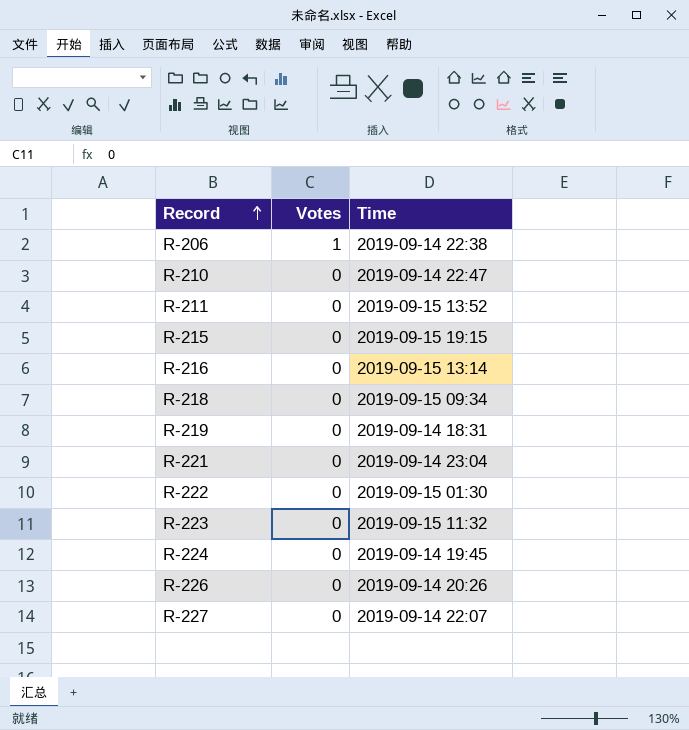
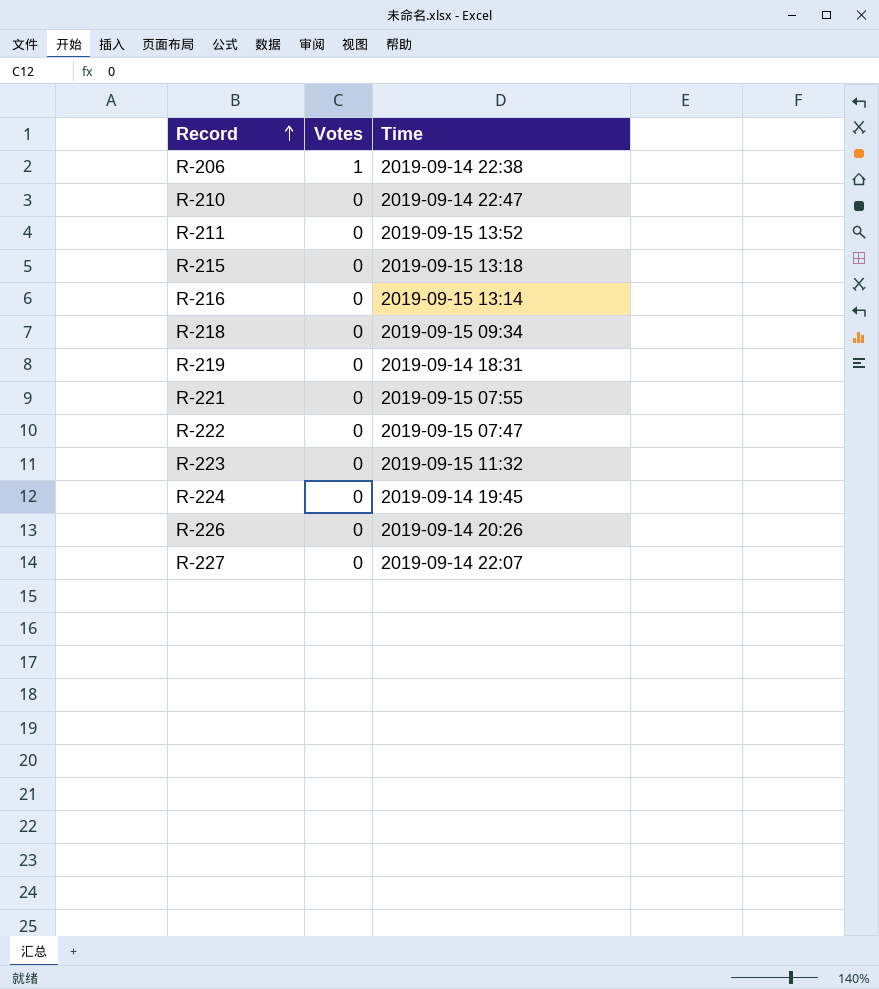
R-215 | Time: 2019-09-15 19:15 -> 2019-09-15 13:18
R-221 | Time: 2019-09-14 23:04 -> 2019-09-15 07:55
R-222 | Time: 2019-09-15 01:30 -> 2019-09-15 07:47

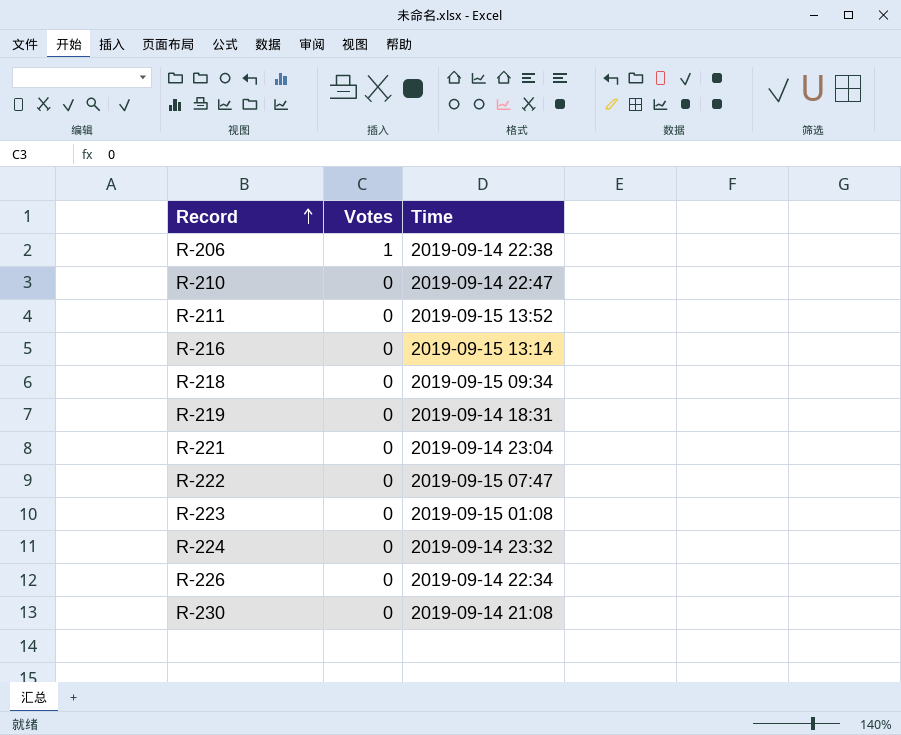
row R-215: 0 | 2019-09-15 13:18 -> none
row R-227: 0 | 2019-09-14 22:07 -> none
R-221 | Time: 2019-09-15 07:55 -> 2019-09-14 23:04
R-223 | Time: 2019-09-15 11:32 -> 2019-09-15 01:08
R-224 | Time: 2019-09-14 19:45 -> 2019-09-14 23:32
R-226 | Time: 2019-09-14 20:26 -> 2019-09-14 22:34
row R-230: none -> 0 | 2019-09-14 21:08

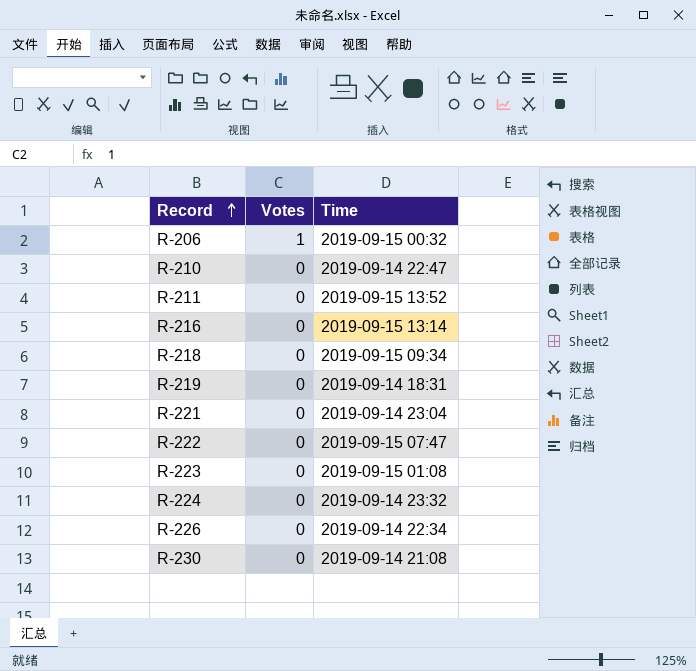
R-206 | Time: 2019-09-14 22:38 -> 2019-09-15 00:32

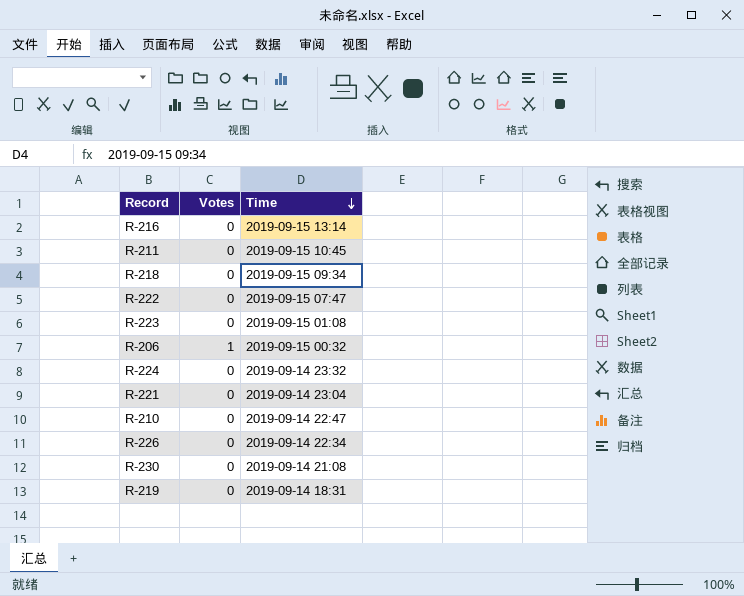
row order: Record ascending -> Time descending
R-211 | Time: 2019-09-15 13:52 -> 2019-09-15 10:45

